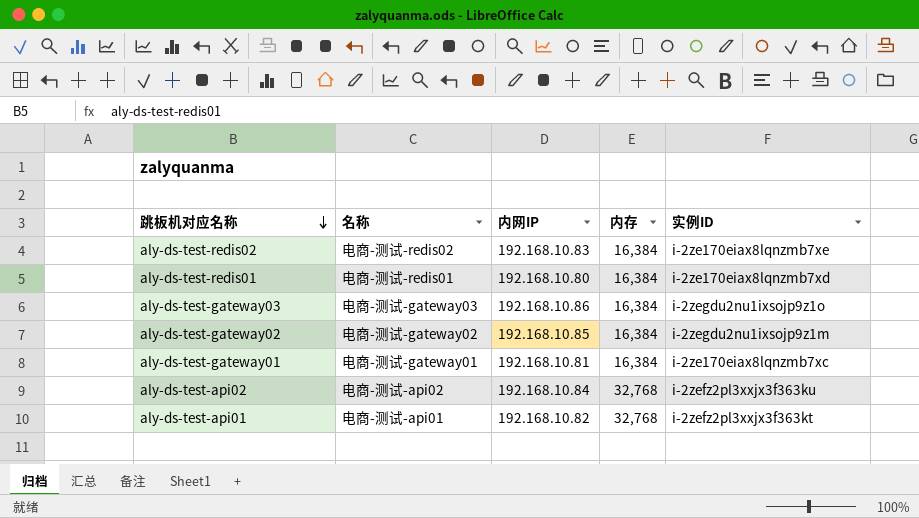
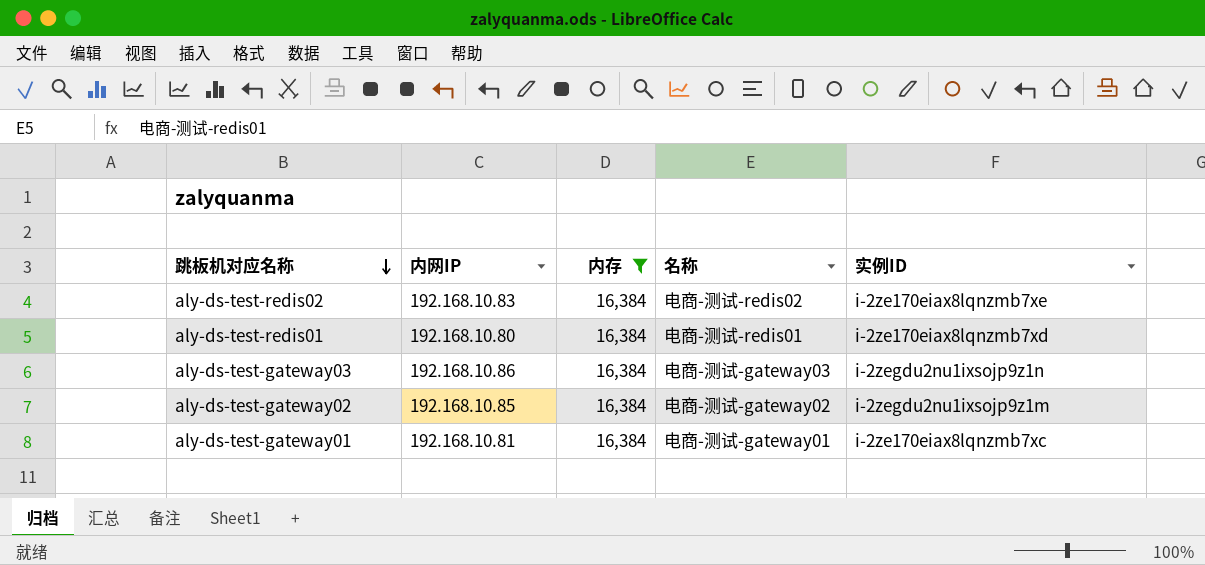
filter: none -> 内存 = 16,384
column 名称 | position: 2 -> 4
aly-ds-test-gateway03 | 实例ID: i-2zegdu2nu1ixsojp9z1o -> i-2zegdu2nu1ixsojp9z1n

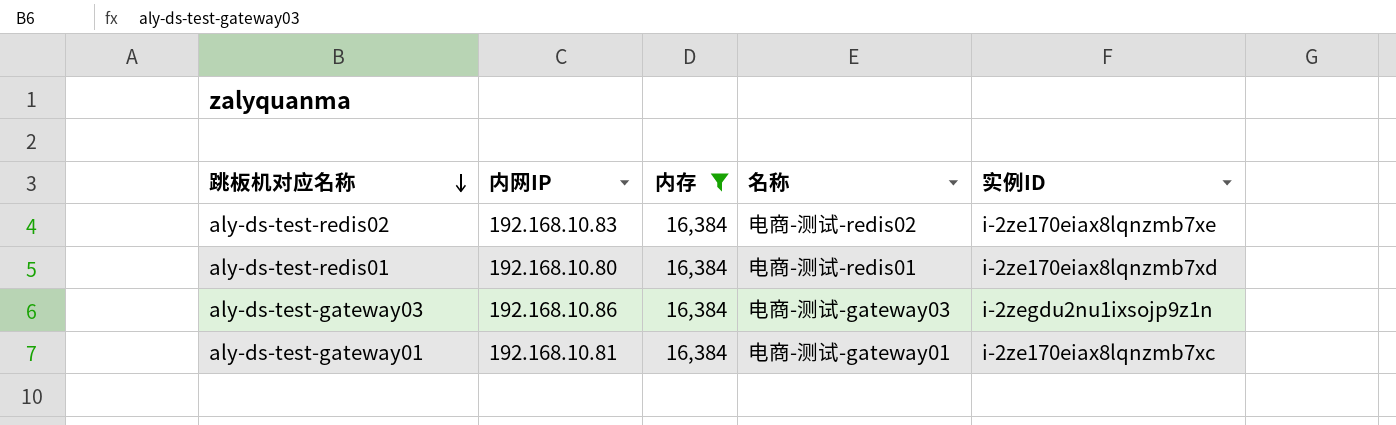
row aly-ds-test-gateway02: 192.168.10.85 | 16,384 | 电商-测试-gateway02 | i-2zegdu2nu1ixsojp9z1m -> none

